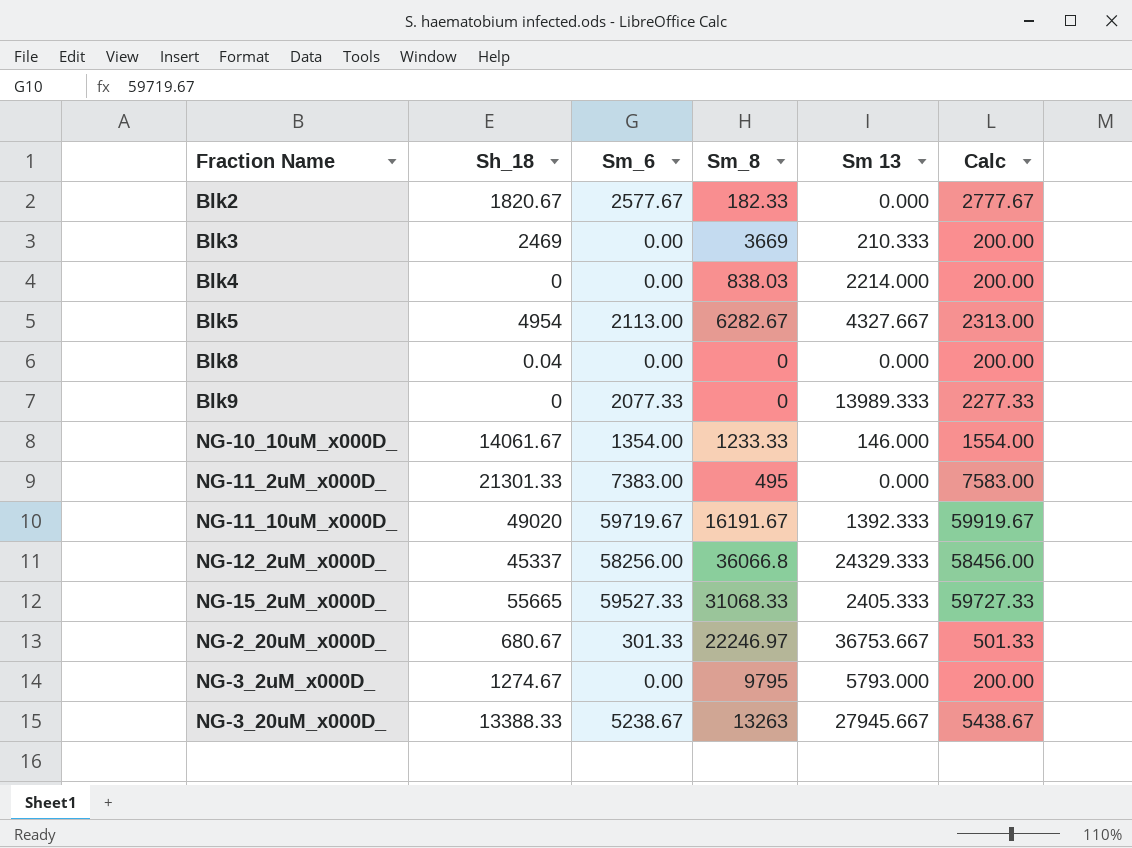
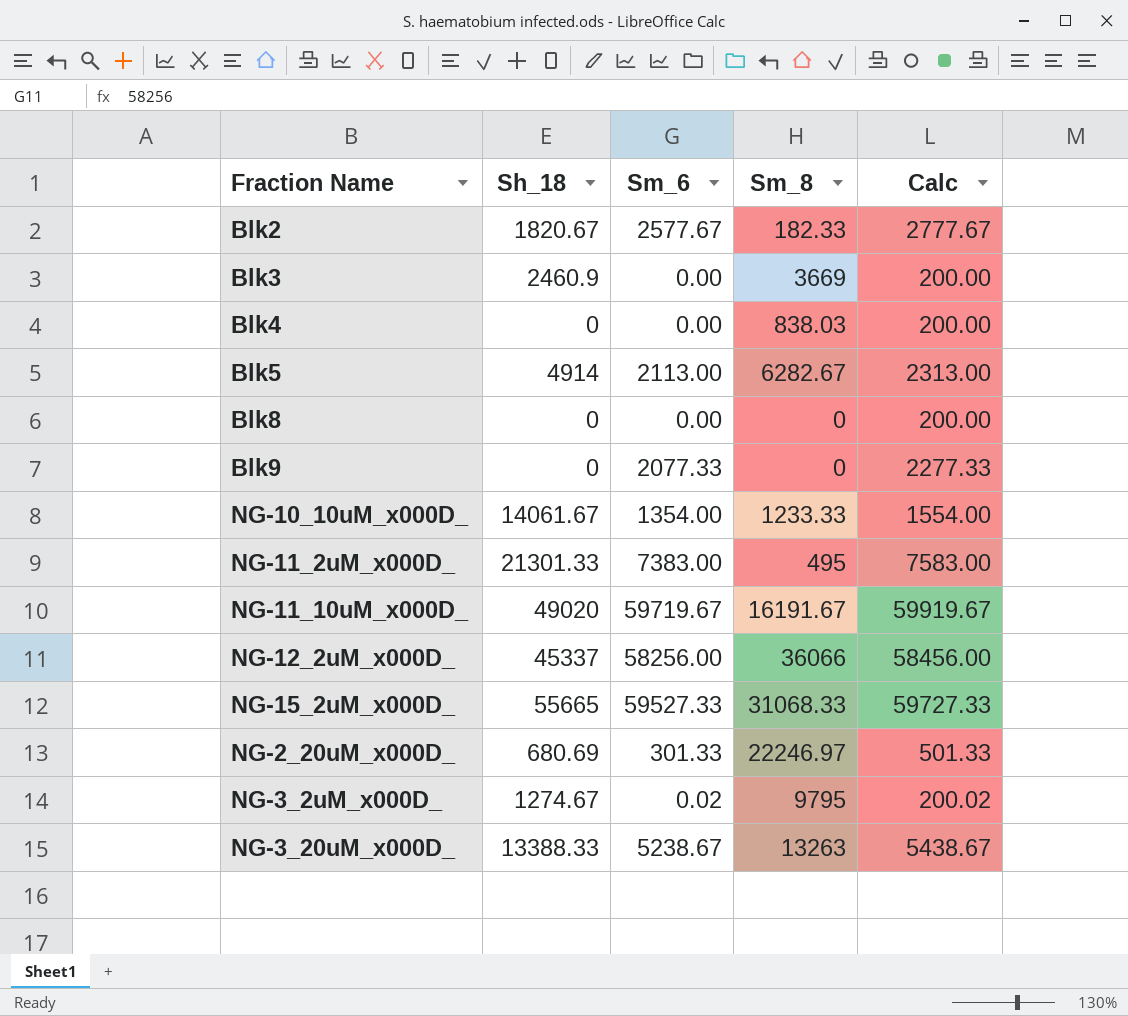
column Sm 13 | position: 5 -> none
Blk3 | Sh_18: 2469 -> 2460.9
Blk5 | Sh_18: 4954 -> 4914
Blk8 | Sh_18: 0.04 -> 0
NG-12_2uM_x000D_ | Sm_8: 36066.8 -> 36066
NG-2_20uM_x000D_ | Sh_18: 680.67 -> 680.69
NG-3_2uM_x000D_ | Sm_6: 0.00 -> 0.02
NG-3_2uM_x000D_ | Calc: 200.00 -> 200.02

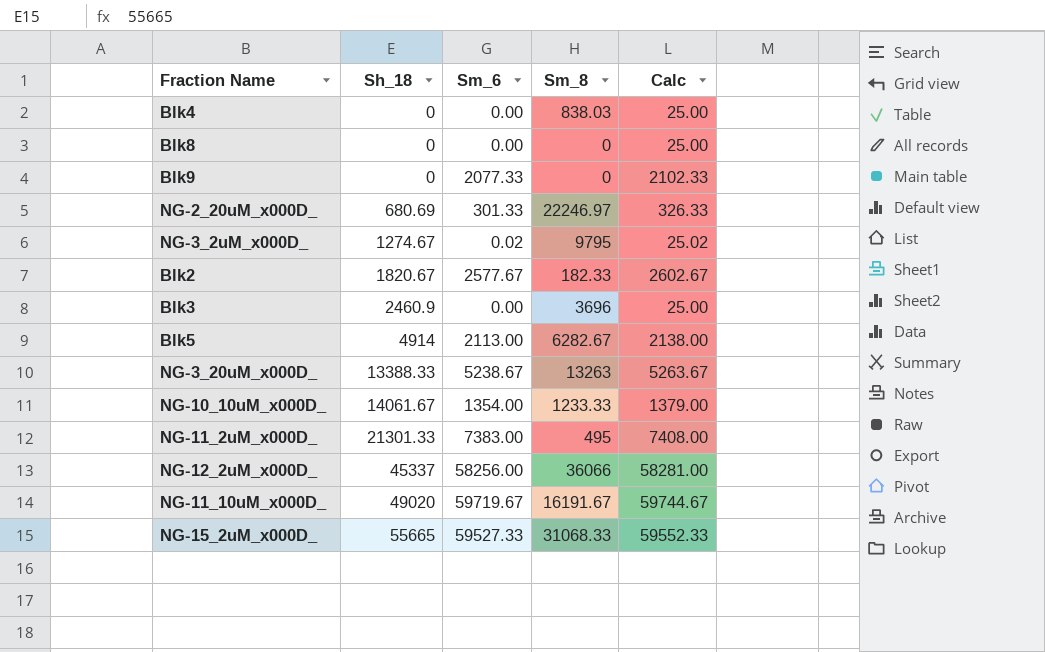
row order: none -> Sh_18 ascending
column Calc | formula: [Sm_6] + 200 -> [Sm_6] + 25
Blk3 | Sm_8: 3669 -> 3696

